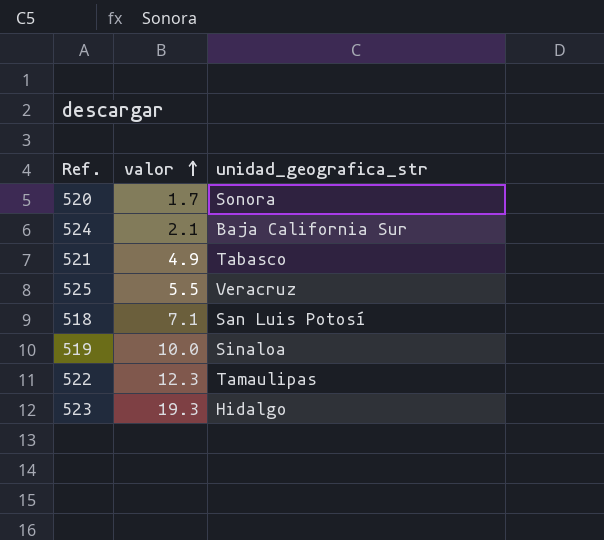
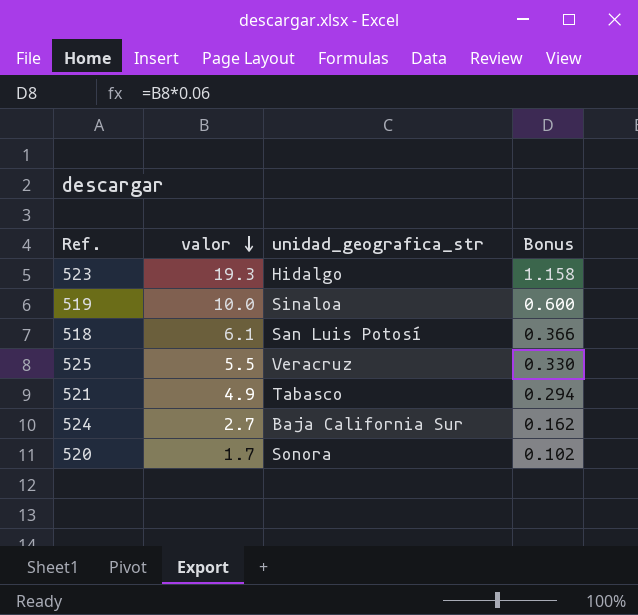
row order: valor ascending -> valor descending
column Bonus | formula: none -> [valor] * 0.06
row 522: 12.3 | Tamaulipas -> none
518 | valor: 7.1 -> 6.1
524 | valor: 2.1 -> 2.7

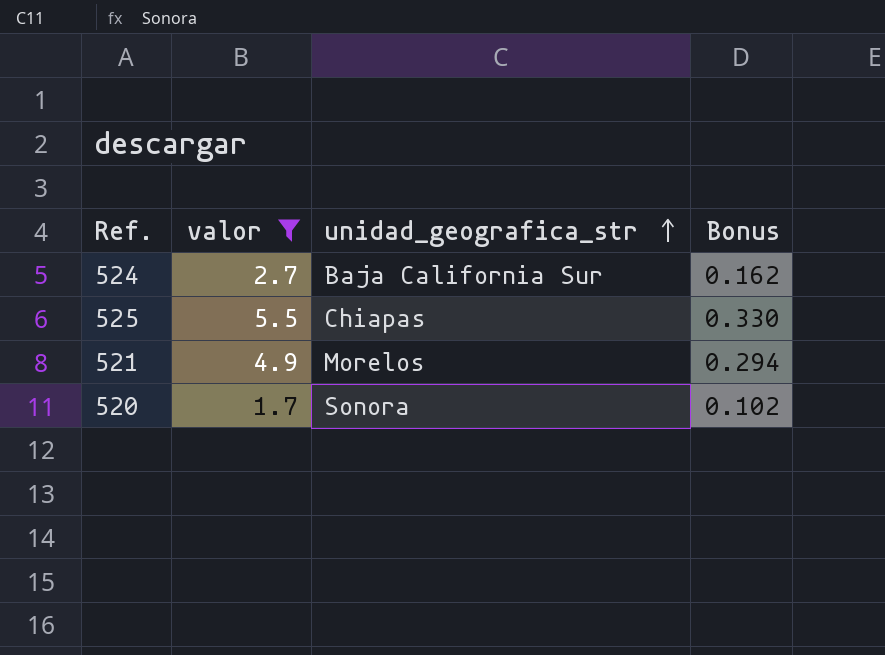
filter: none -> valor <= 5.5
row order: valor descending -> unidad_geografica_str ascending
525 | unidad_geografica_str: Veracruz -> Chiapas
521 | unidad_geografica_str: Tabasco -> Morelos

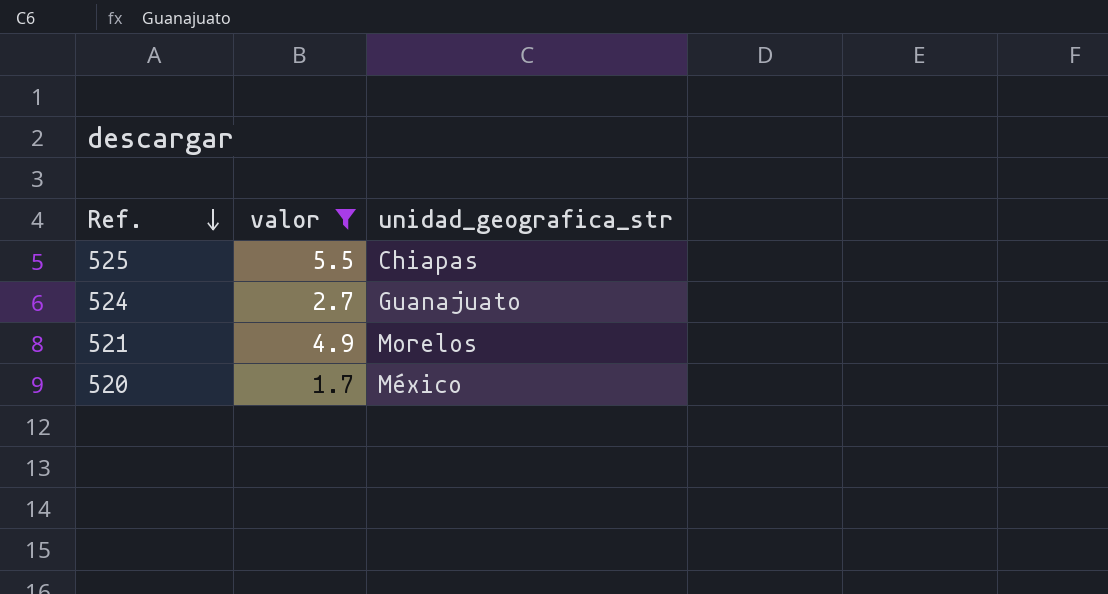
row order: unidad_geografica_str ascending -> Ref. descending
column Bonus | formula: [valor] * 0.06 -> none
524 | unidad_geografica_str: Baja California Sur -> Guanajuato
520 | unidad_geografica_str: Sonora -> México

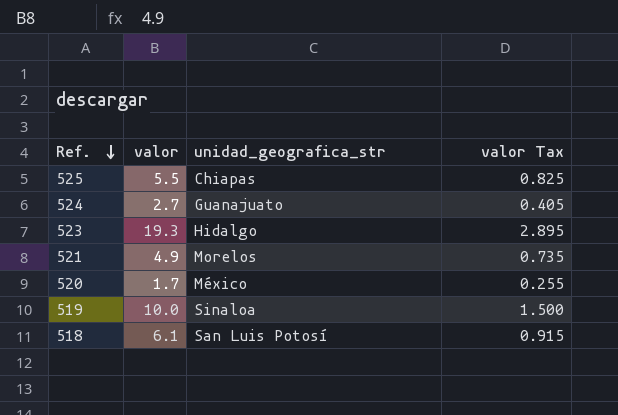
filter: valor <= 5.5 -> none
column valor Tax | formula: none -> [valor] * 0.15

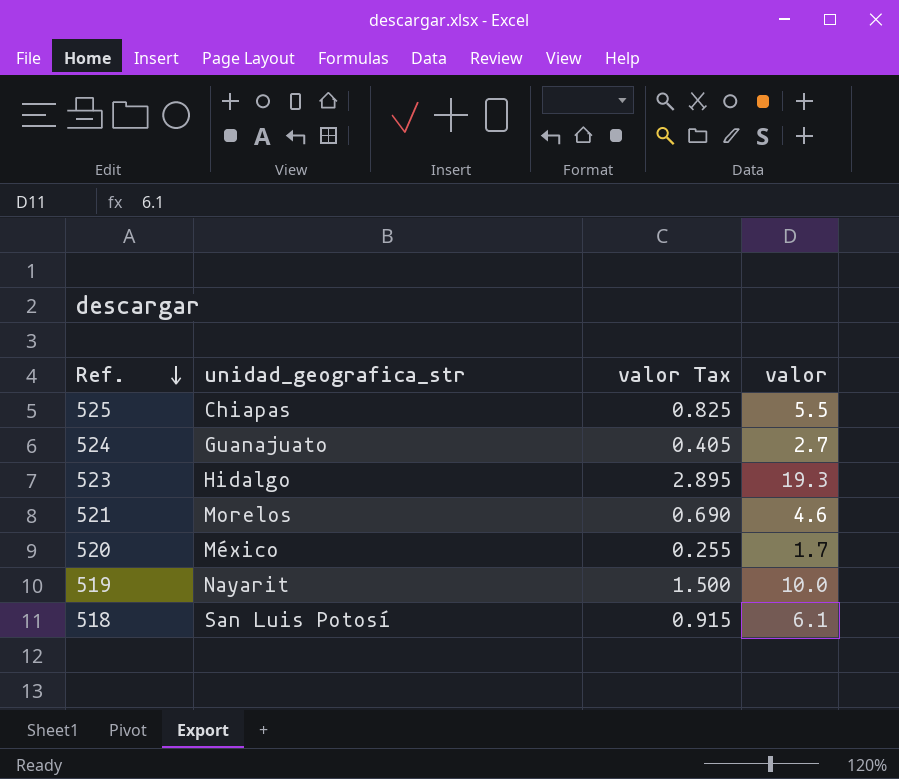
column valor | position: 2 -> 4
521 | valor Tax: 0.735 -> 0.690
521 | valor: 4.9 -> 4.6
519 | unidad_geografica_str: Sinaloa -> Nayarit

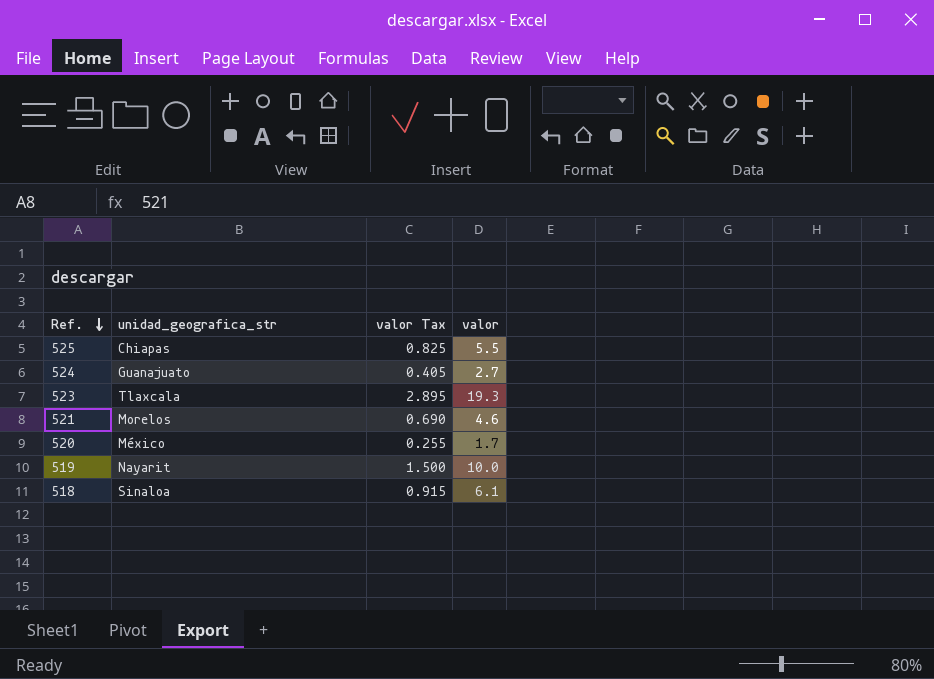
523 | unidad_geografica_str: Hidalgo -> Tlaxcala
518 | unidad_geografica_str: San Luis Potosí -> Sinaloa

